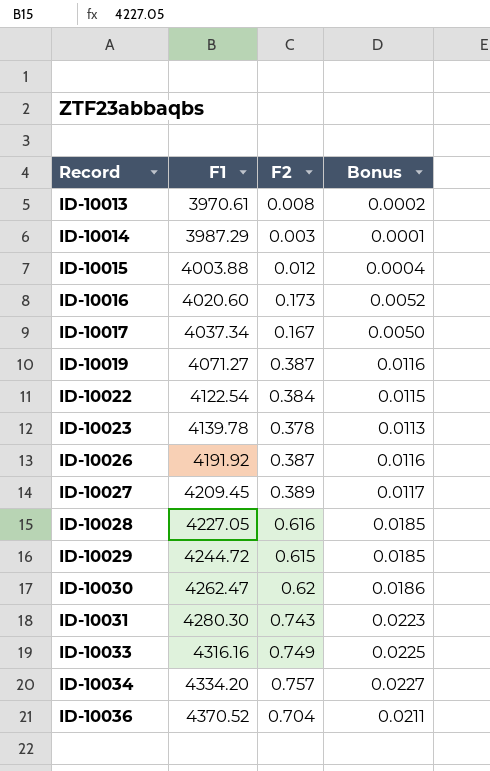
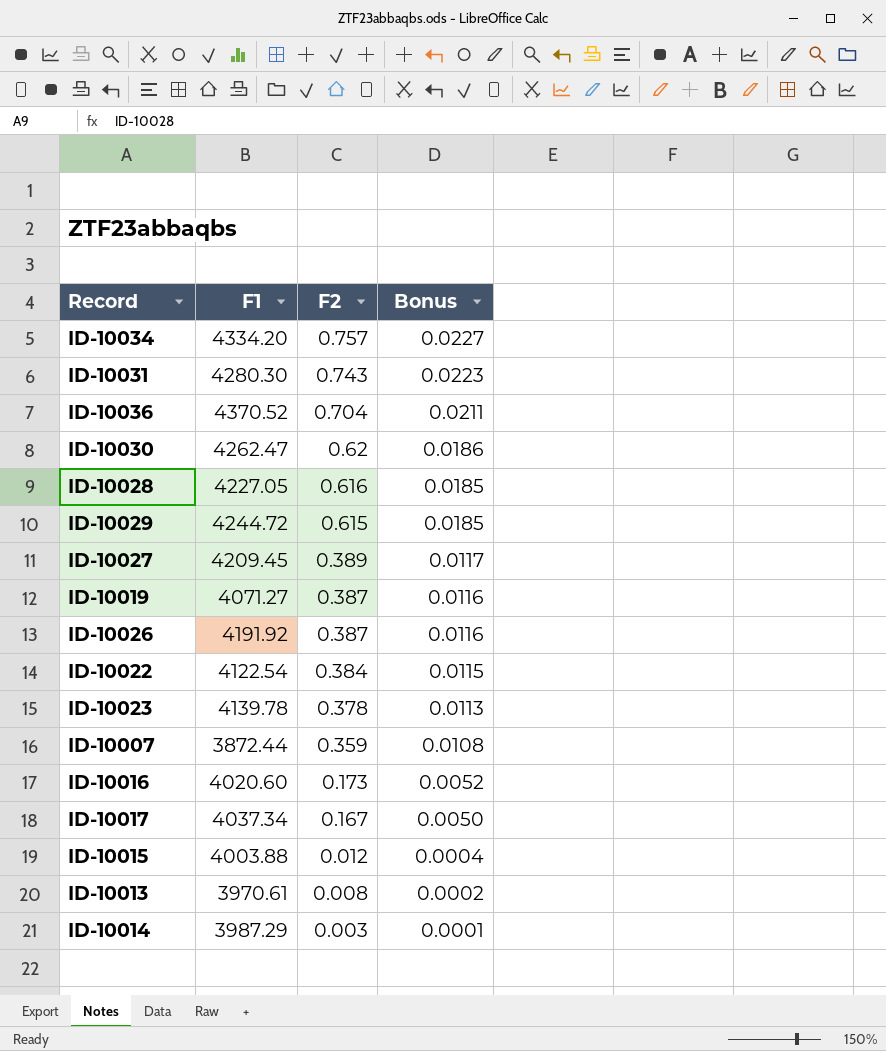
row order: Record ascending -> F2 descending
row ID-10033: 4316.16 | 0.749 | 0.0225 -> none
row ID-10007: none -> 3872.44 | 0.359 | 0.0108

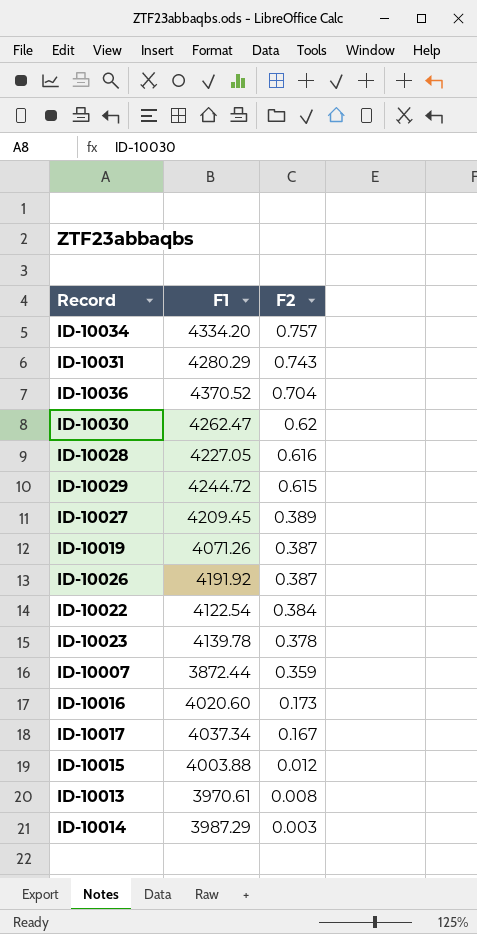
column Bonus | formula: [F2] * 0.03 -> none
ID-10031 | F1: 4280.30 -> 4280.29
ID-10019 | F1: 4071.27 -> 4071.26

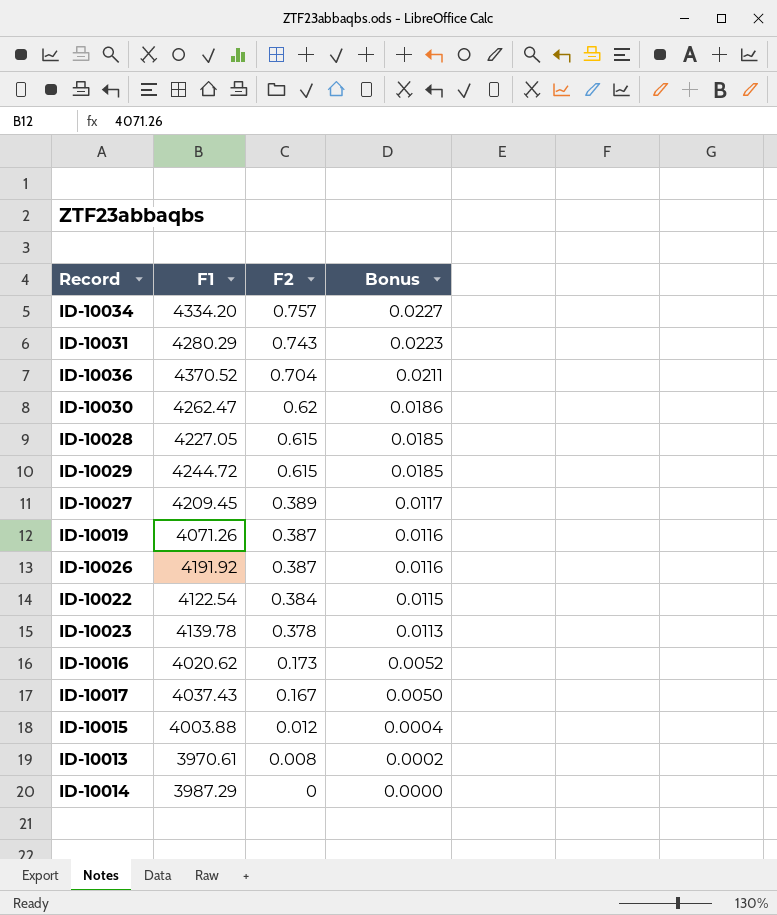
column Bonus | formula: none -> [F2] * 0.03
row ID-10007: 3872.44 | 0.359 -> none
ID-10028 | F2: 0.616 -> 0.615
ID-10016 | F1: 4020.60 -> 4020.62
ID-10017 | F1: 4037.34 -> 4037.43
ID-10014 | F2: 0.003 -> 0

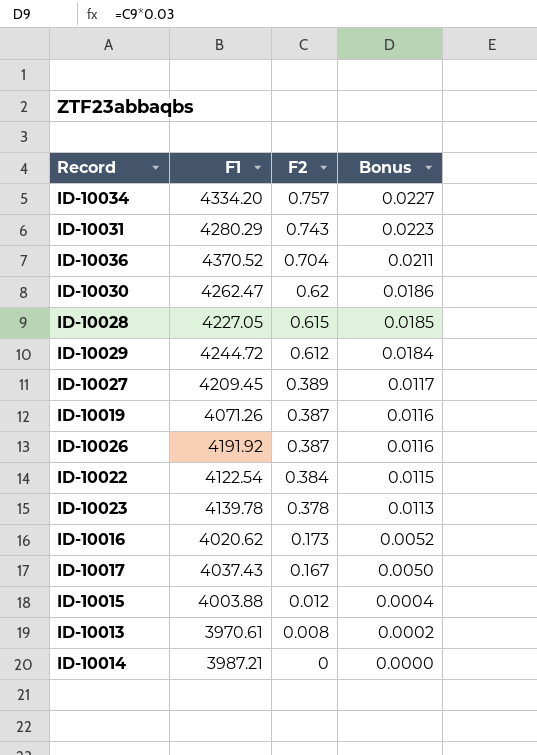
ID-10029 | F2: 0.615 -> 0.612
ID-10029 | Bonus: 0.0185 -> 0.0184
ID-10014 | F1: 3987.29 -> 3987.21

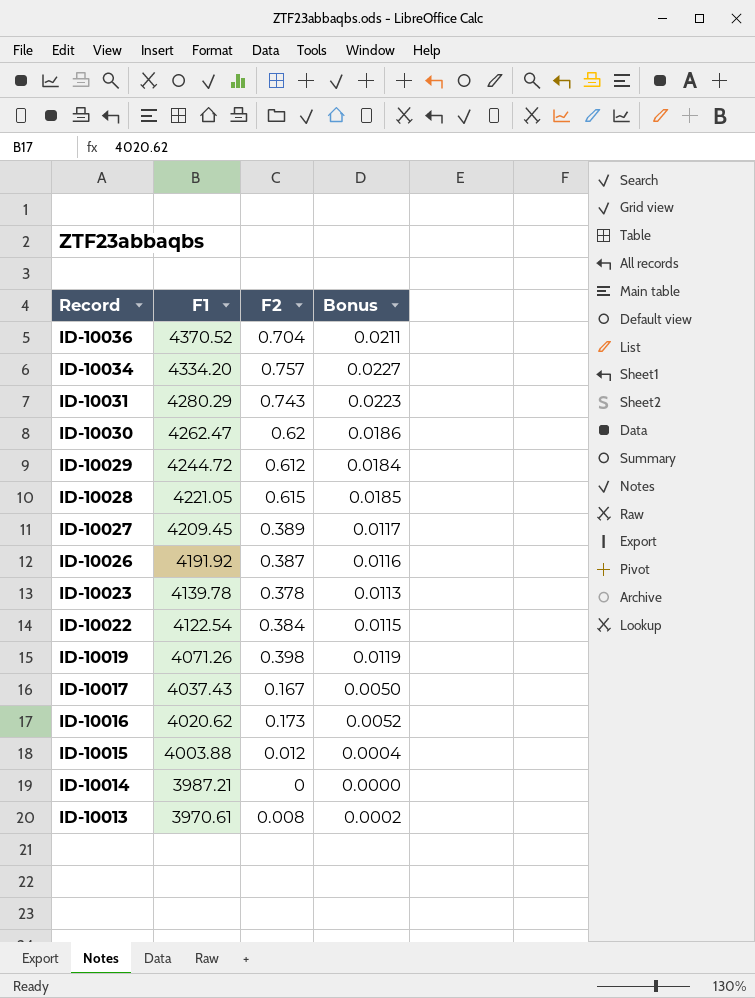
row order: F2 descending -> Record descending
ID-10028 | F1: 4227.05 -> 4221.05
ID-10019 | F2: 0.387 -> 0.398
ID-10019 | Bonus: 0.0116 -> 0.0119

